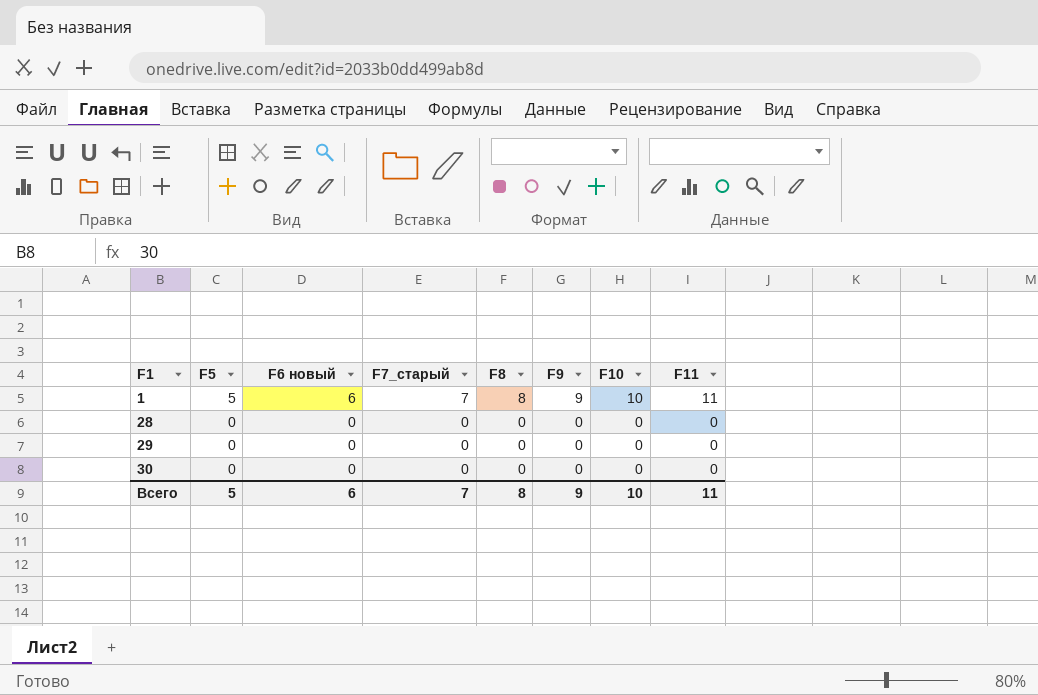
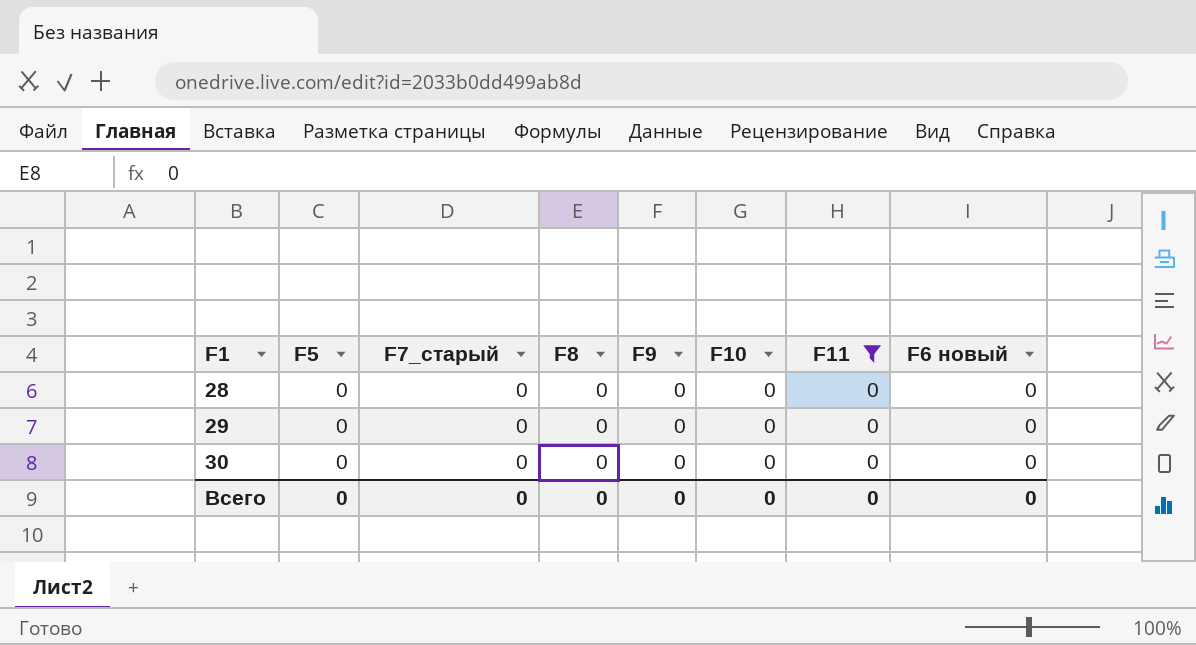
filter: none -> F11 = 0
column F6 новый | position: 3 -> 8
Всего | F5: 5 -> 0
Всего | F7_старый: 7 -> 0
Всего | F8: 8 -> 0
Всего | F9: 9 -> 0
Всего | F10: 10 -> 0
Всего | F11: 11 -> 0
Всего | F6 новый: 6 -> 0

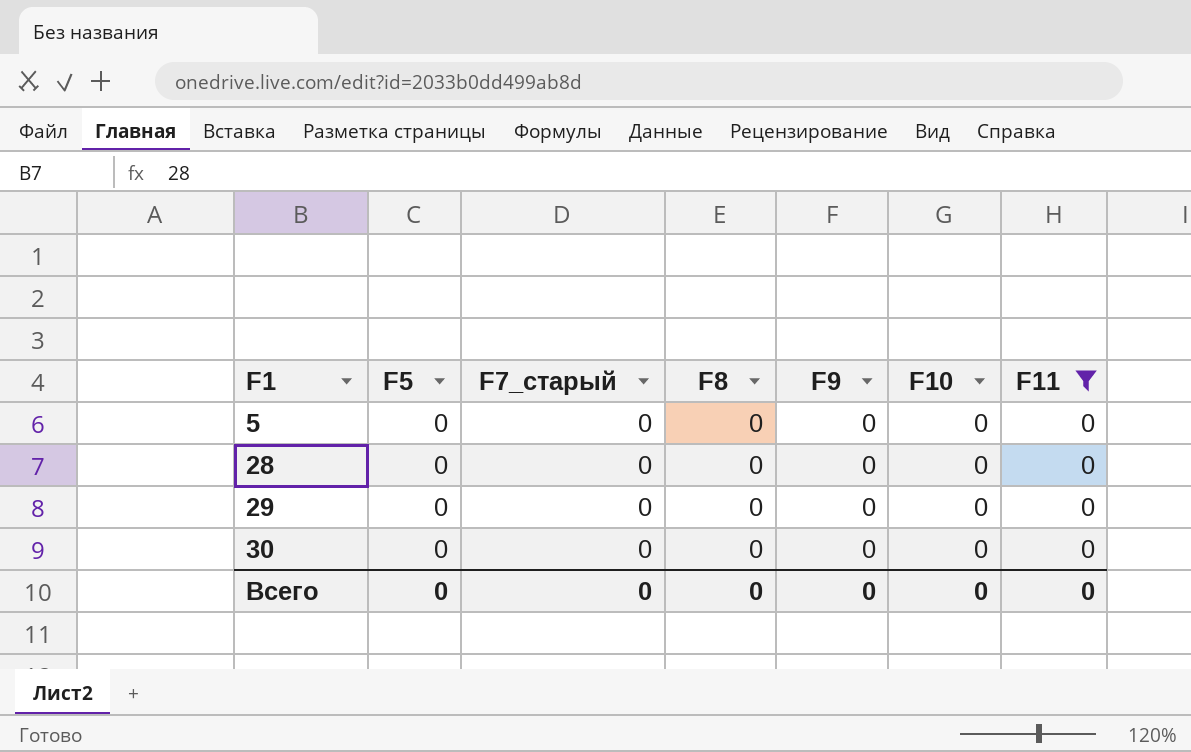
column F6 новый | position: 8 -> none
row 5: none -> 0 | 0 | 0 | 0 | 0 | 0

